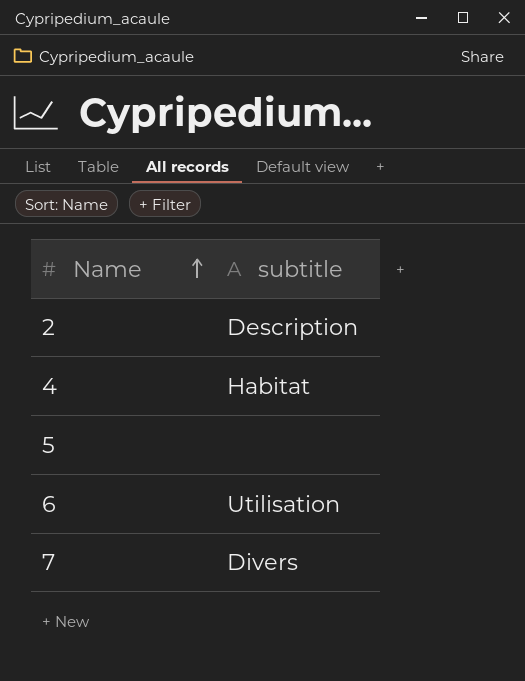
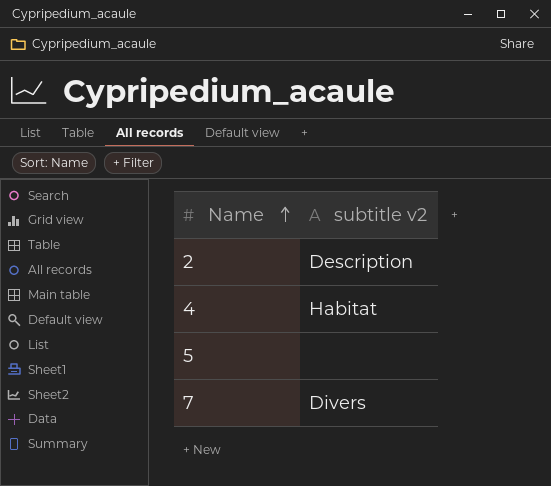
column name: subtitle -> subtitle v2
row 6: Utilisation -> none

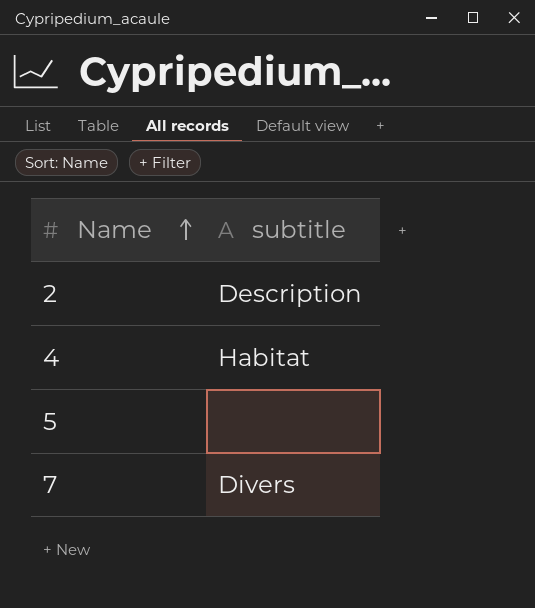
column name: subtitle v2 -> subtitle

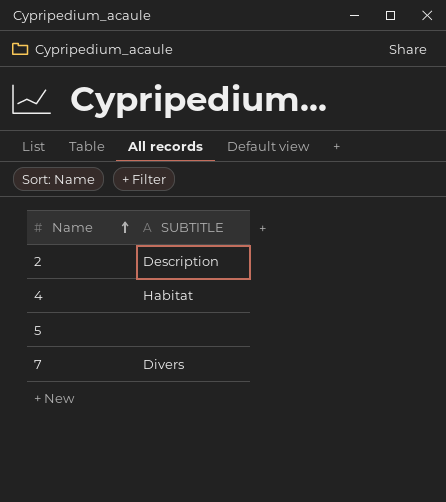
column name: subtitle -> SUBTITLE

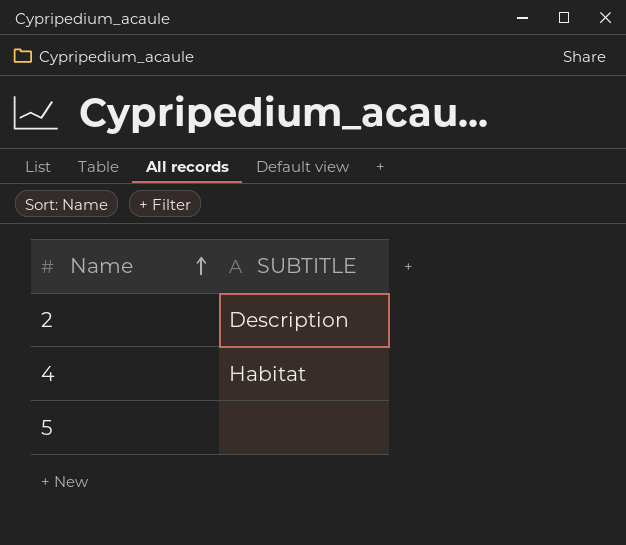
row 7: Divers -> none

